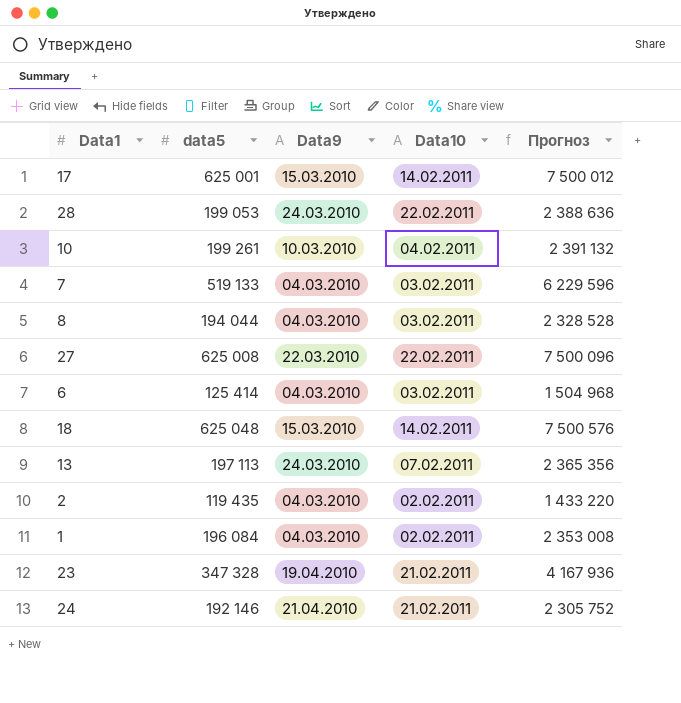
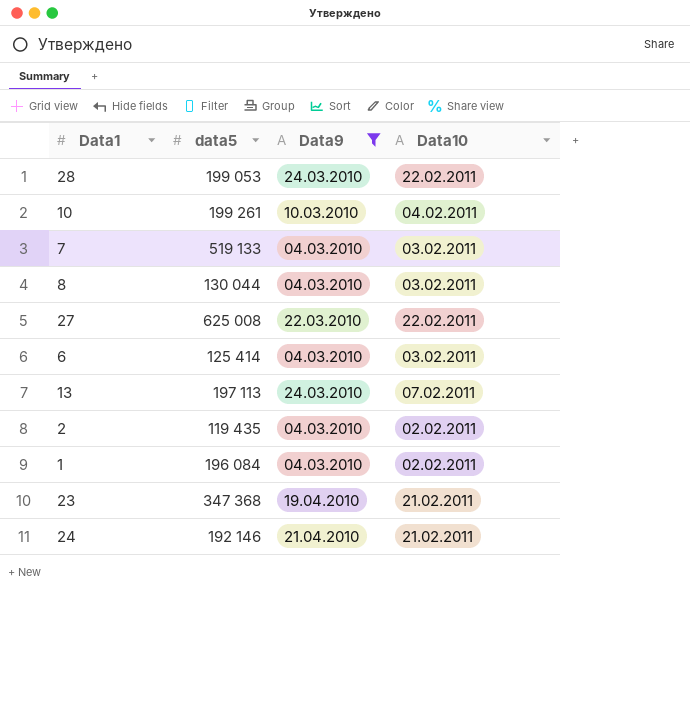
filter: none -> Data9 != 15.03.2010
column Прогноз | formula: [data5] * 12 -> none
8 | data5: 194 044 -> 130 044
23 | data5: 347 328 -> 347 368

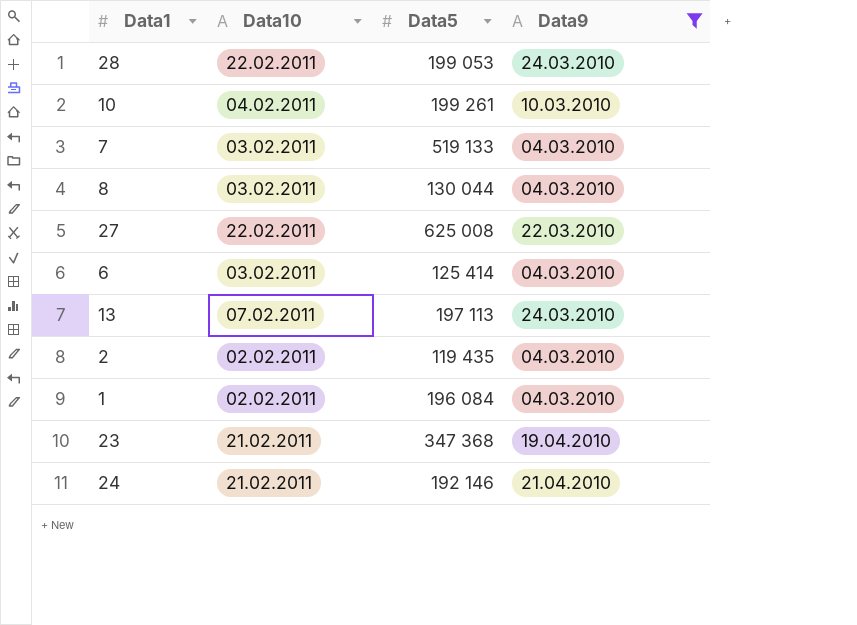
column Data10 | position: 4 -> 2
column name: data5 -> Data5

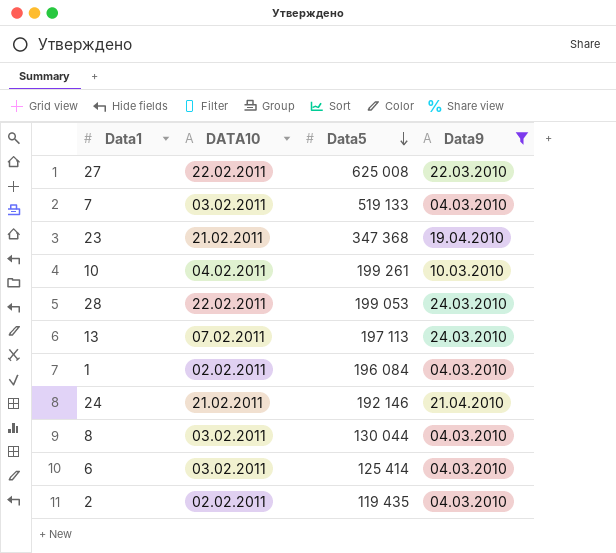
row order: none -> Data5 descending
column name: Data10 -> DATA10

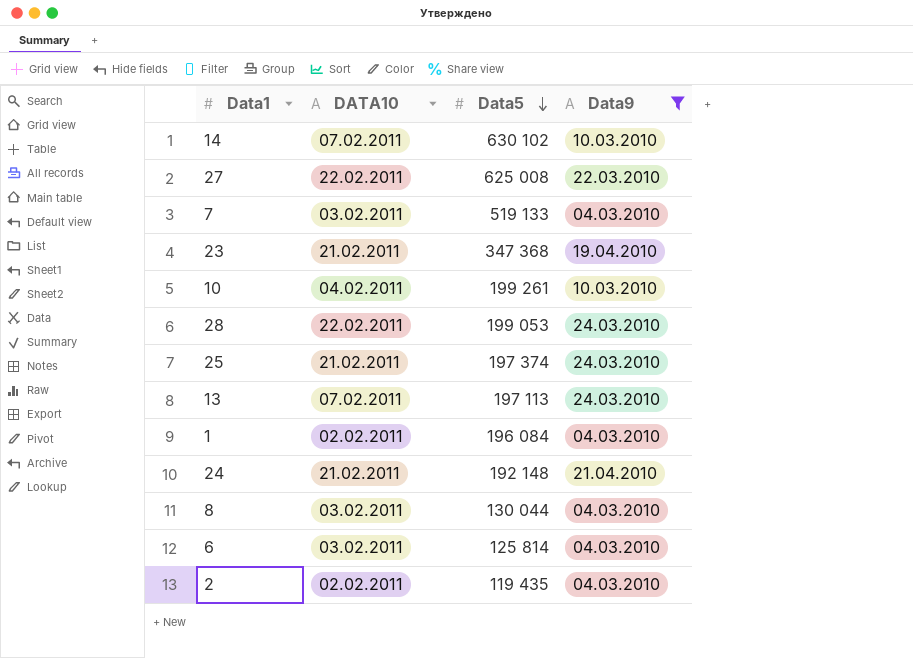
row 14: none -> 07.02.2011 | 630 102 | 10.03.2010
row 25: none -> 21.02.2011 | 197 374 | 24.03.2010
24 | Data5: 192 146 -> 192 148
6 | Data5: 125 414 -> 125 814

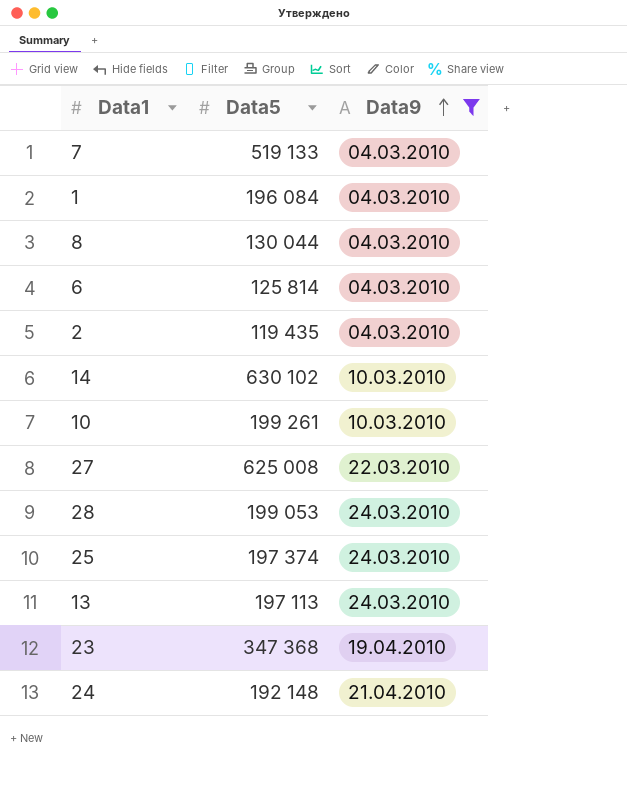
row order: Data5 descending -> Data9 ascending
column DATA10 | position: 2 -> none

